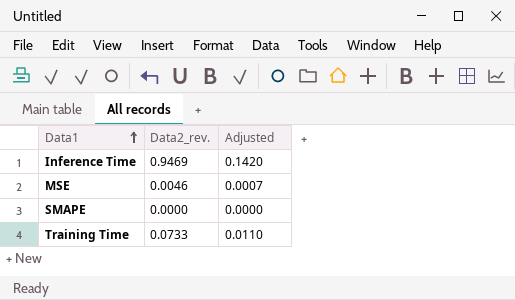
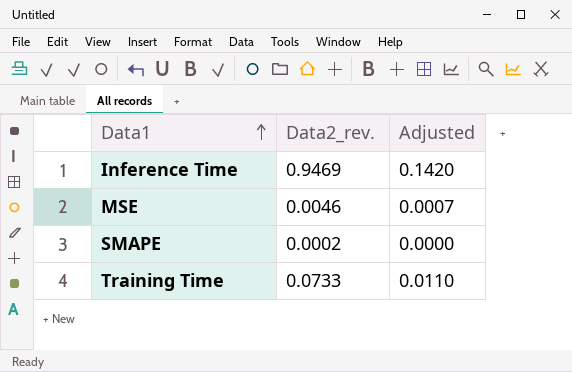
SMAPE | Data2_rev.: 0.0000 -> 0.0002

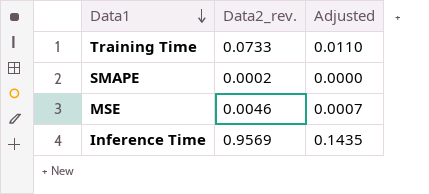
row order: Data1 ascending -> Data1 descending
Inference Time | Data2_rev.: 0.9469 -> 0.9569
Inference Time | Adjusted: 0.1420 -> 0.1435

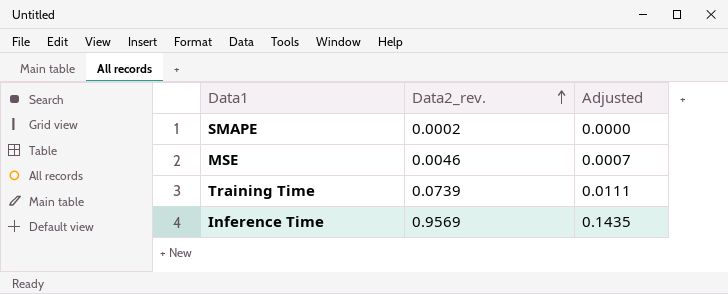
row order: Data1 descending -> Data2_rev. ascending
Training Time | Data2_rev.: 0.0733 -> 0.0739
Training Time | Adjusted: 0.0110 -> 0.0111

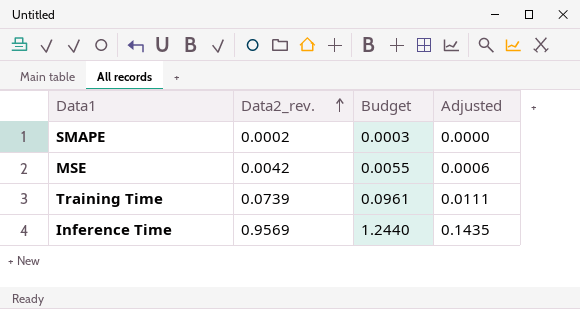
column Budget | formula: none -> [Data2_rev.] * 1.3
MSE | Data2_rev.: 0.0046 -> 0.0042
MSE | Adjusted: 0.0007 -> 0.0006

